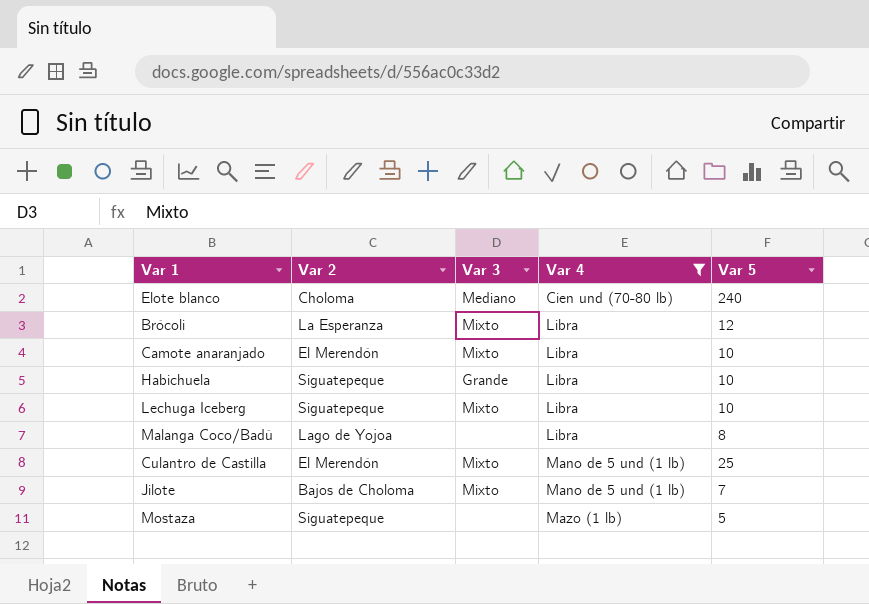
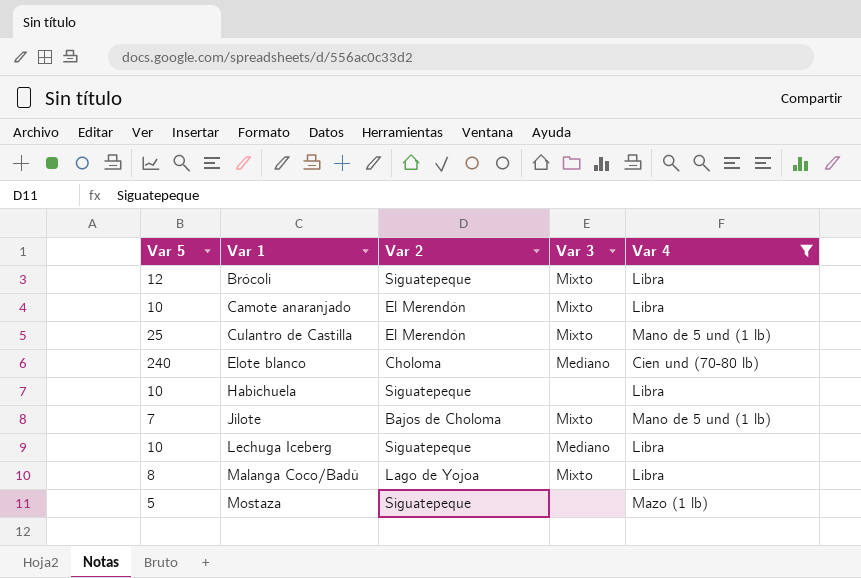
row order: Var 4 ascending -> Var 1 ascending
column Var 5 | position: 5 -> 1
Brócoli | Var 2: La Esperanza -> Siguatepeque
Habichuela | Var 3: Grande -> none
Lechuga Iceberg | Var 3: Mixto -> Mediano
Malanga Coco/Badú | Var 3: none -> Mixto

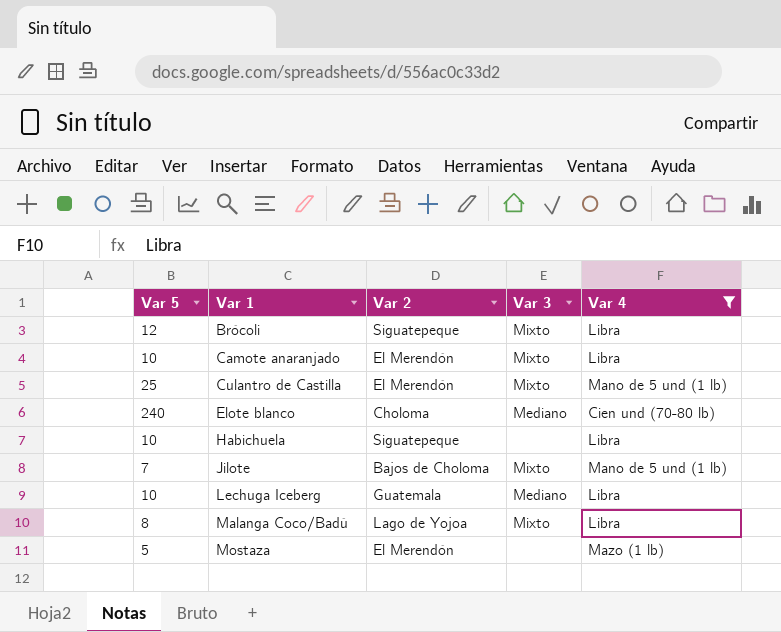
Lechuga Iceberg | Var 2: Siguatepeque -> Guatemala
Mostaza | Var 2: Siguatepeque -> El Merendón

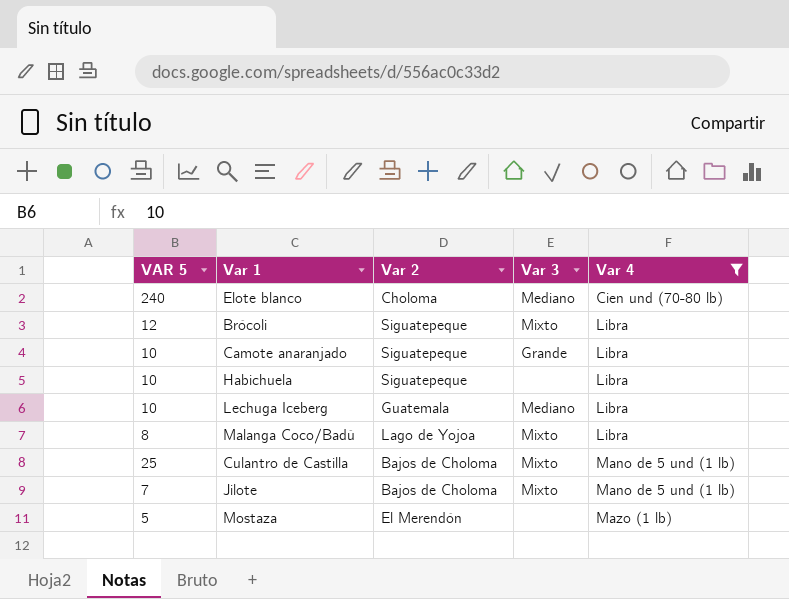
row order: Var 1 ascending -> Var 4 ascending
column name: Var 5 -> VAR 5
Camote anaranjado | Var 2: El Merendón -> Siguatepeque
Camote anaranjado | Var 3: Mixto -> Grande
Culantro de Castilla | Var 2: El Merendón -> Bajos de Choloma

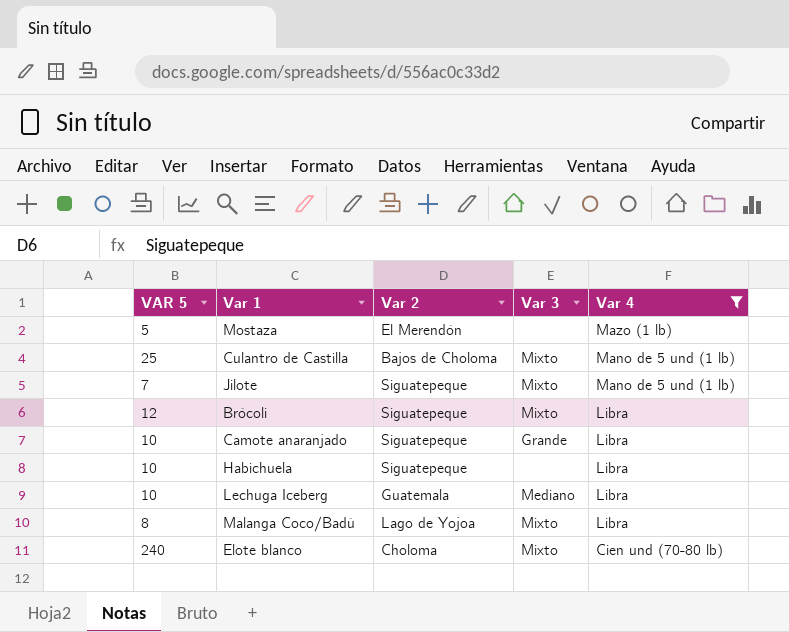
row order: Var 4 ascending -> Var 4 descending
Jilote | Var 2: Bajos de Choloma -> Siguatepeque
Elote blanco | Var 3: Mediano -> Mixto

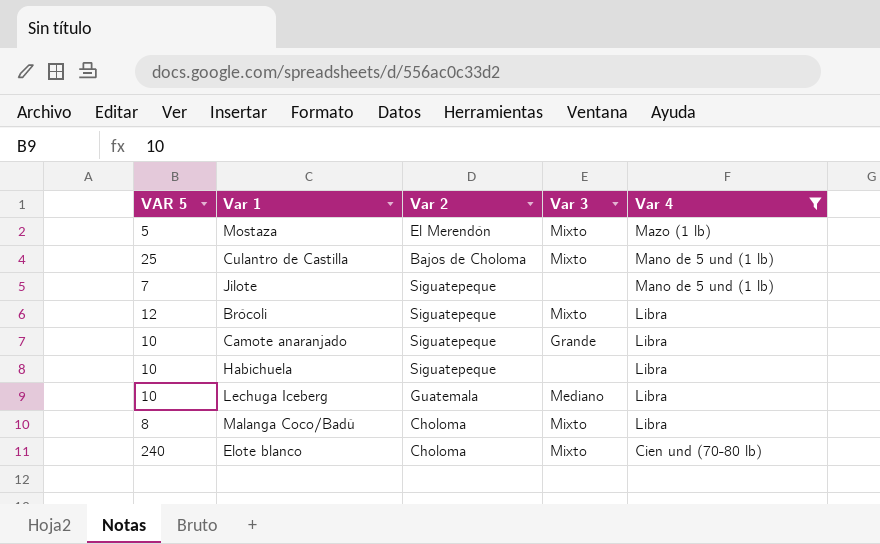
Mostaza | Var 3: none -> Mixto
Jilote | Var 3: Mixto -> none
Malanga Coco/Badú | Var 2: Lago de Yojoa -> Choloma

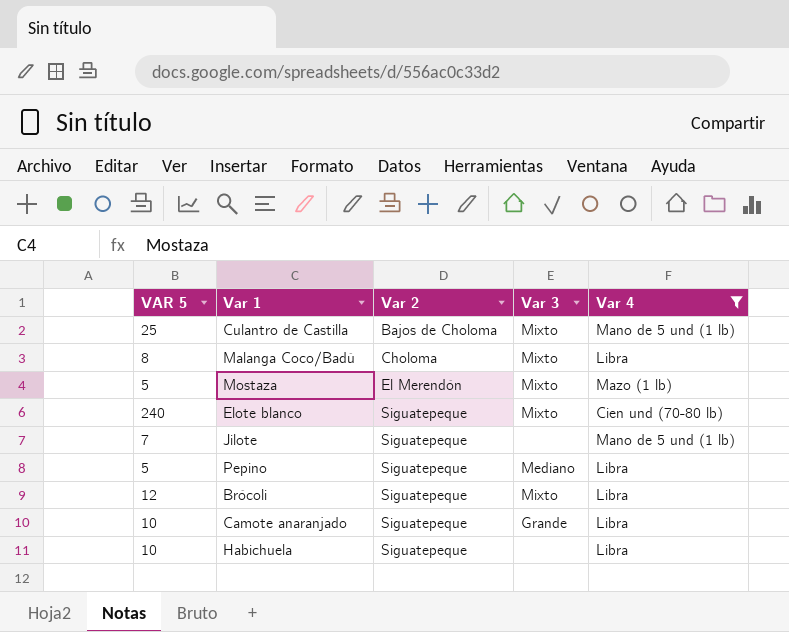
row order: Var 4 descending -> Var 2 ascending
row Lechuga Iceberg: 10 | Guatemala | Mediano | Libra -> none
Elote blanco | Var 2: Choloma -> Siguatepeque
row Pepino: none -> 5 | Siguatepeque | Mediano | Libra

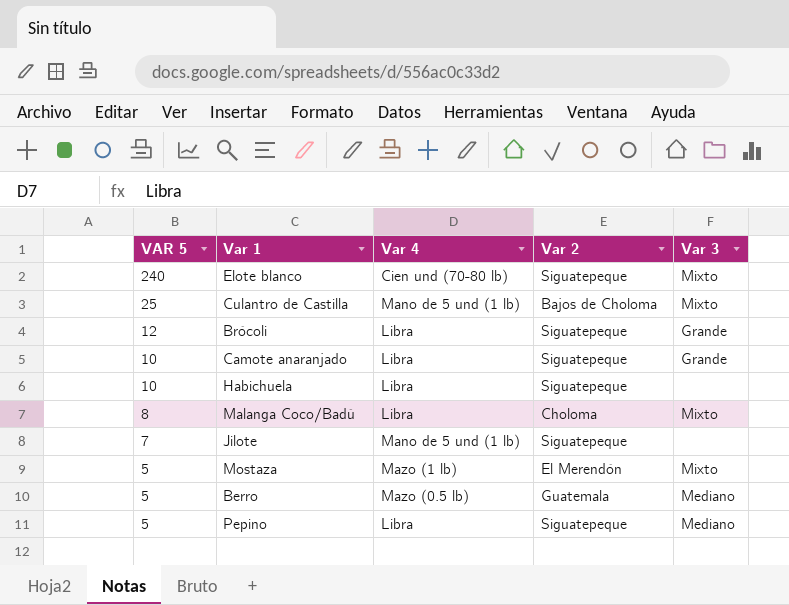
filter: Var 4 != Mazo (0.5 lb) -> none
row order: Var 2 ascending -> VAR 5 descending
column Var 4 | position: 5 -> 3
Brócoli | Var 3: Mixto -> Grande

